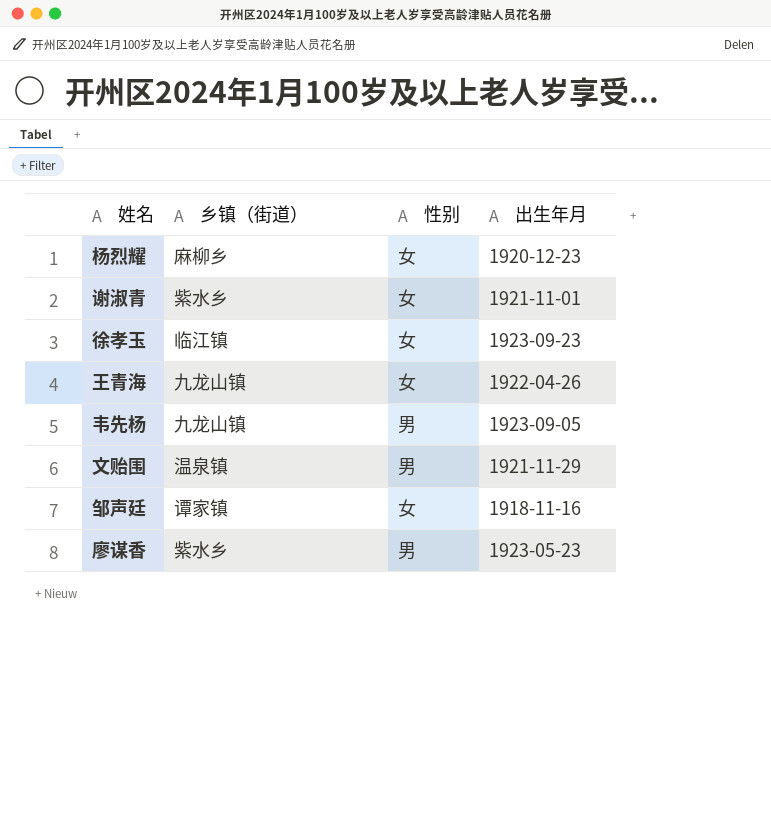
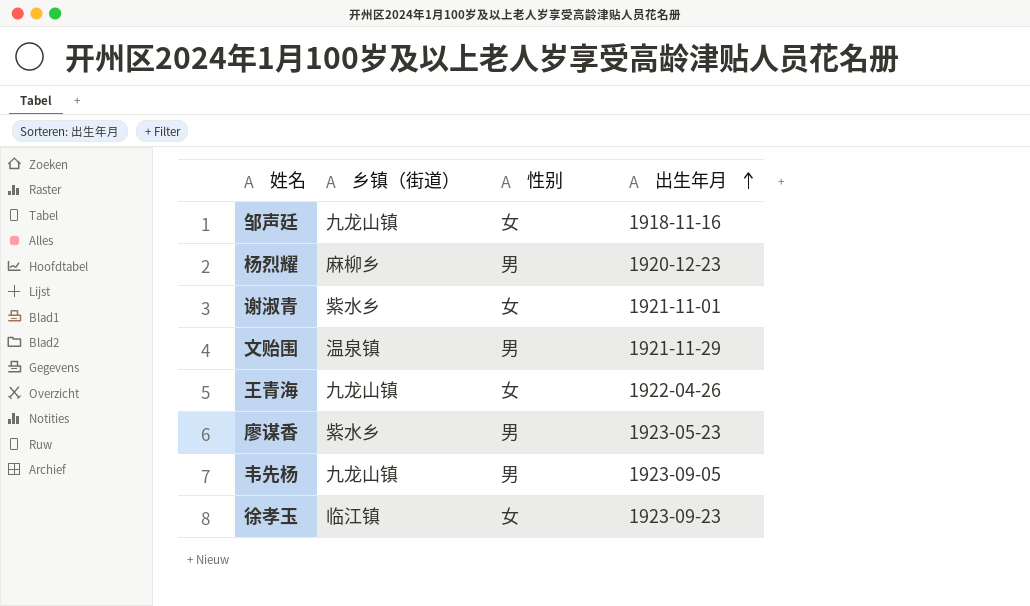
row order: none -> 出生年月 ascending
邹声廷 | 乡镇（街道）: 谭家镇 -> 九龙山镇
杨烈耀 | 性别: 女 -> 男

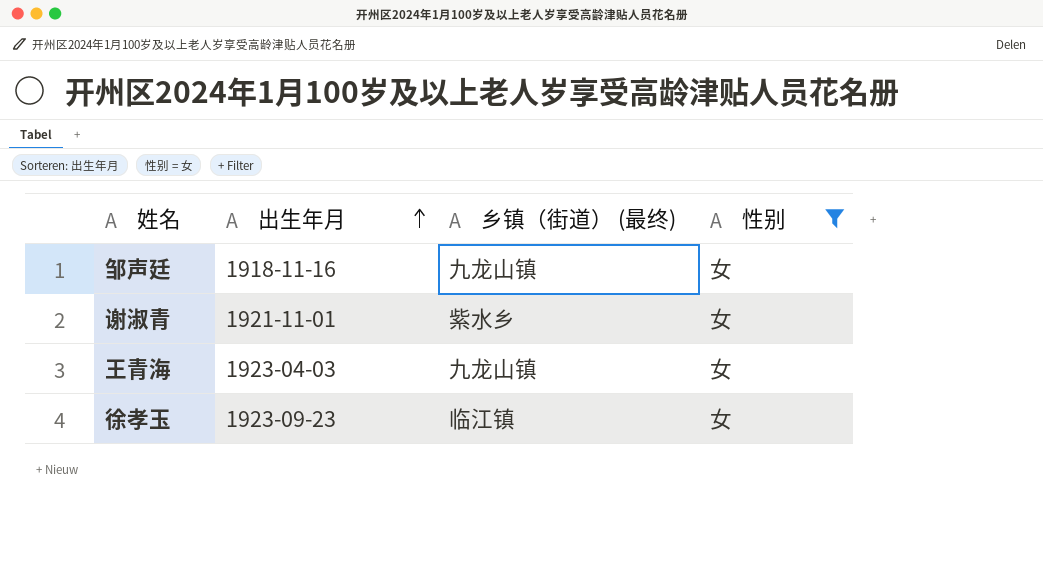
filter: none -> 性别 = 女
column 出生年月 | position: 4 -> 2
column name: 乡镇（街道） -> 乡镇（街道） (最终)
王青海 | 出生年月: 1922-04-26 -> 1923-04-03

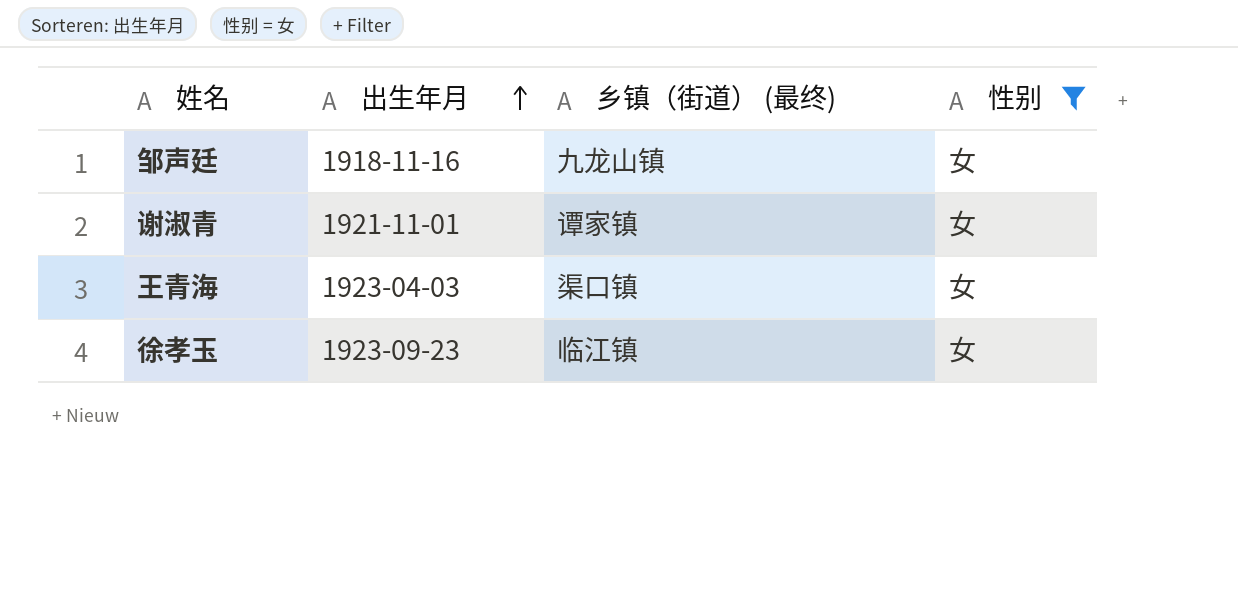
谢淑青 | 乡镇（街道） (最终): 紫水乡 -> 谭家镇
王青海 | 乡镇（街道） (最终): 九龙山镇 -> 渠口镇

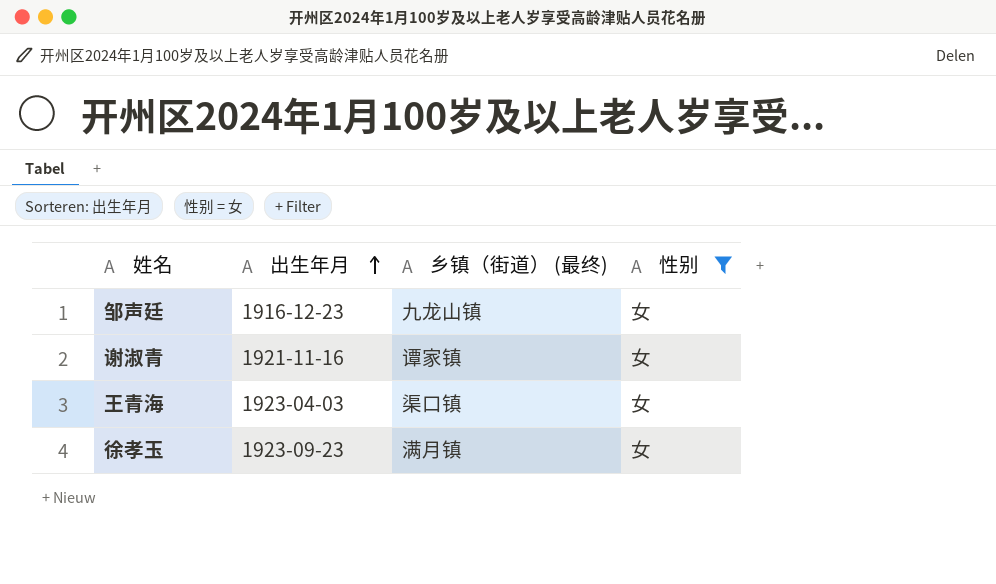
邹声廷 | 出生年月: 1918-11-16 -> 1916-12-23
谢淑青 | 出生年月: 1921-11-01 -> 1921-11-16
徐孝玉 | 乡镇（街道） (最终): 临江镇 -> 满月镇

